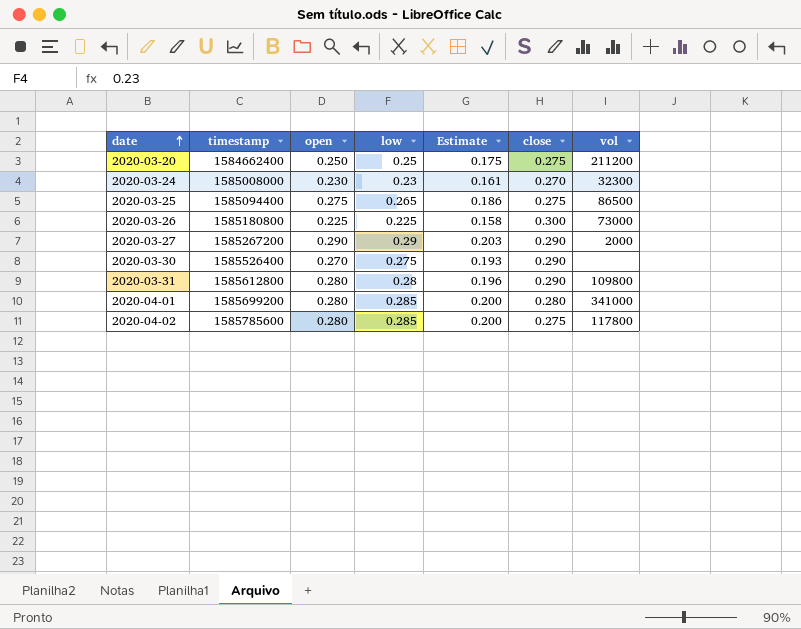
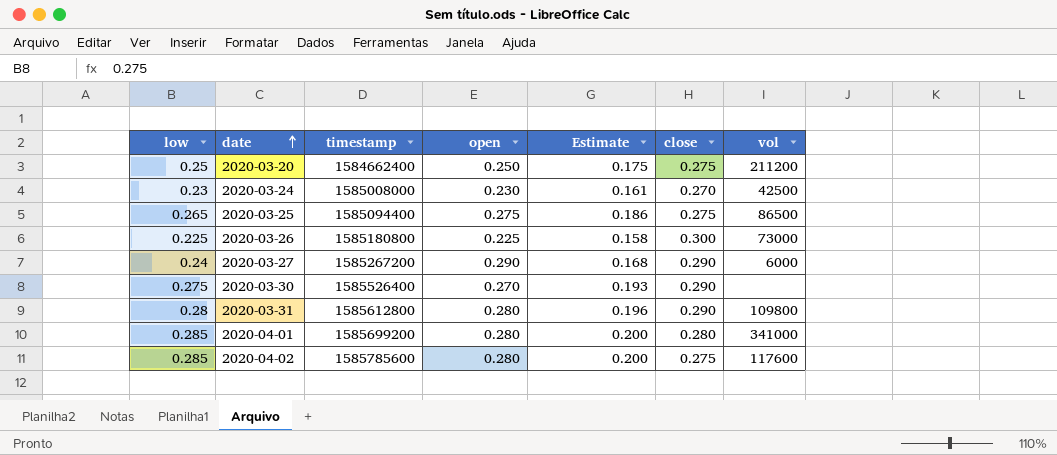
column low | position: 4 -> 1
2020-03-24 | vol: 32300 -> 42500
2020-03-27 | low: 0.29 -> 0.24
2020-03-27 | Estimate: 0.203 -> 0.168
2020-03-27 | vol: 2000 -> 6000
2020-04-02 | vol: 117800 -> 117600

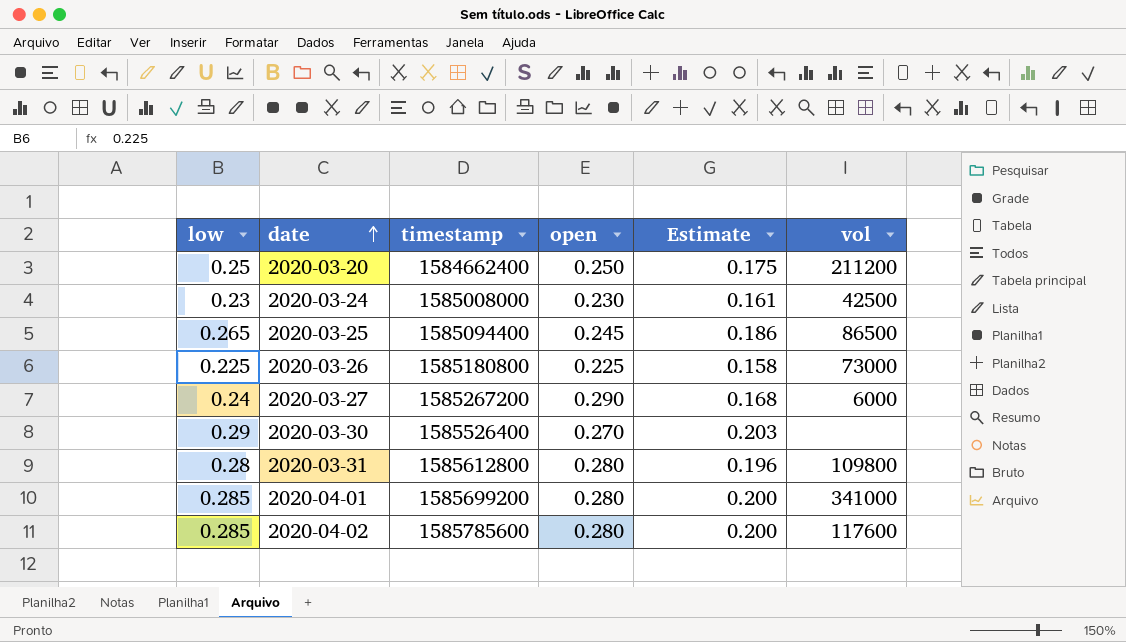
column close | position: 6 -> none
2020-03-25 | open: 0.275 -> 0.245
2020-03-30 | low: 0.275 -> 0.29
2020-03-30 | Estimate: 0.193 -> 0.203

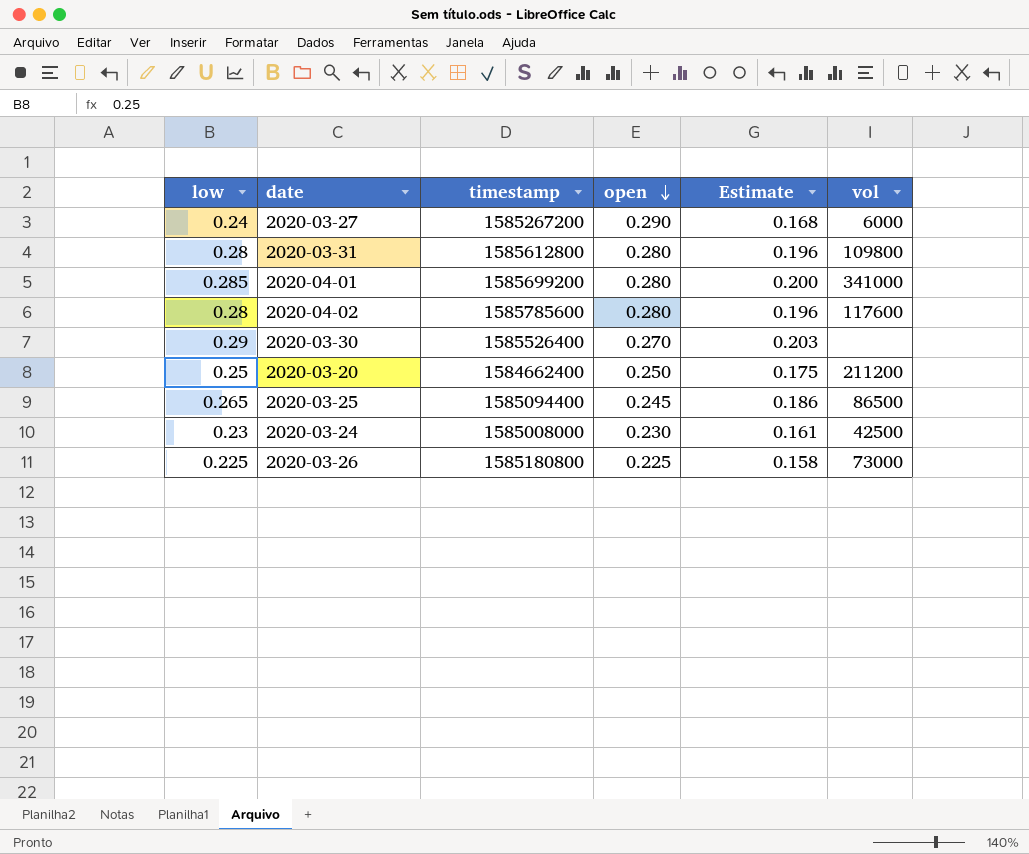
row order: date ascending -> open descending
2020-04-02 | low: 0.285 -> 0.28
2020-04-02 | Estimate: 0.200 -> 0.196

